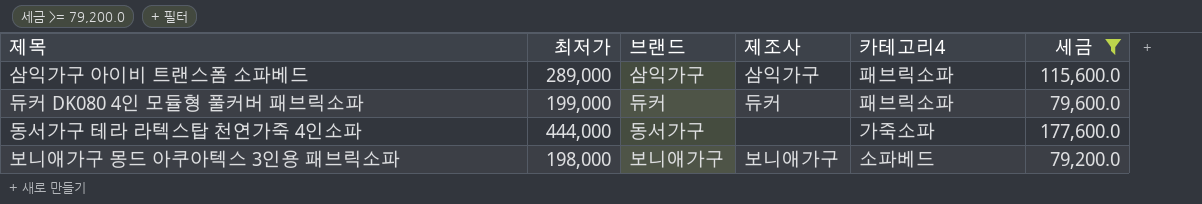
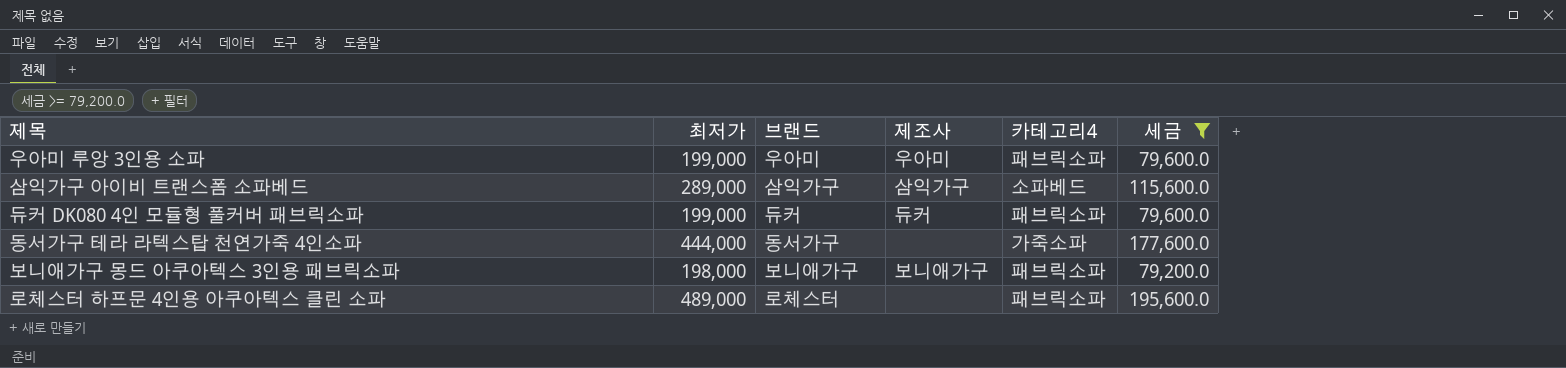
row 우아미 루앙 3인용 소파: none -> 199,000 | 우아미 | 우아미 | 패브릭소파 | 79,600.0
삼익가구 아이비 트랜스폼 소파베드 | 카테고리4: 패브릭소파 -> 소파베드
보니애가구 몽드 아쿠아텍스 3인용 패브릭소파 | 카테고리4: 소파베드 -> 패브릭소파
row 로체스터 하프문 4인용 아쿠아텍스 클린 소파: none -> 489,000 | 로체스터 | none | 패브릭소파 | 195,600.0

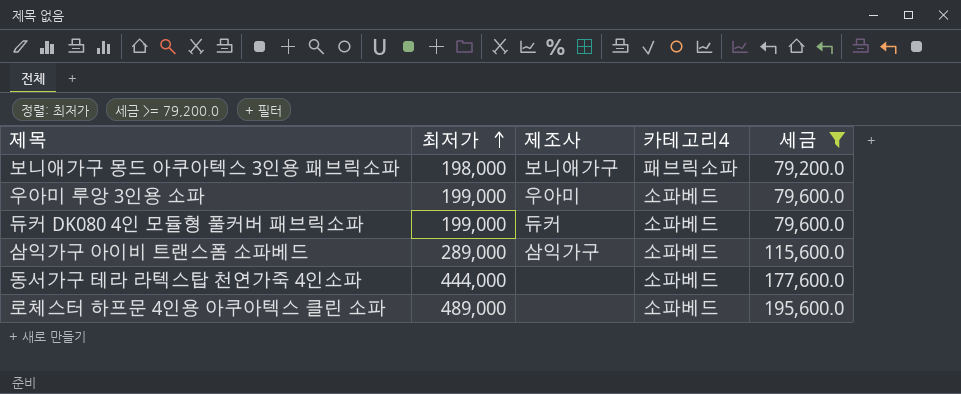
row order: none -> 최저가 ascending
column 브랜드 | position: 3 -> none
우아미 루앙 3인용 소파 | 카테고리4: 패브릭소파 -> 소파베드
듀커 DK080 4인 모듈형 풀커버 패브릭소파 | 카테고리4: 패브릭소파 -> 소파베드
동서가구 테라 라텍스탑 천연가죽 4인소파 | 카테고리4: 가죽소파 -> 소파베드
로체스터 하프문 4인용 아쿠아텍스 클린 소파 | 카테고리4: 패브릭소파 -> 소파베드

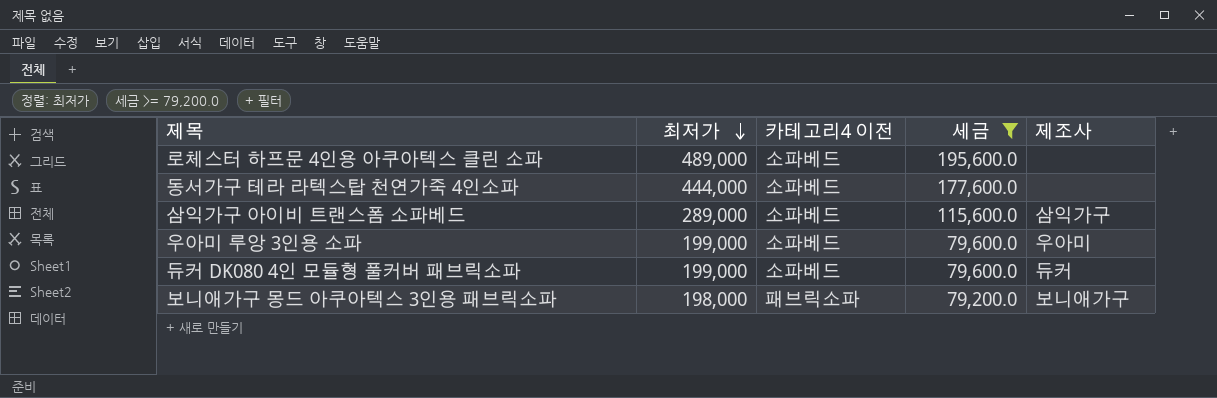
row order: 최저가 ascending -> 최저가 descending
column name: 카테고리4 -> 카테고리4 이전
column 제조사 | position: 3 -> 5

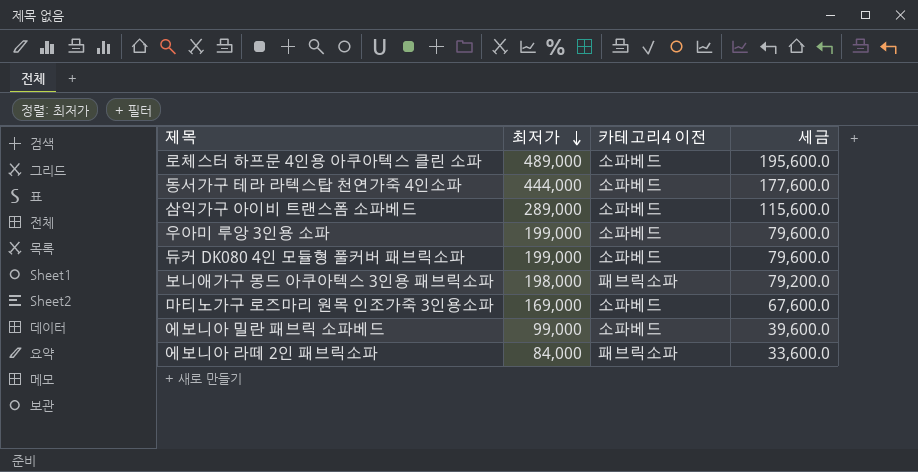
filter: 세금 >= 79,200.0 -> none
column 제조사 | position: 5 -> none

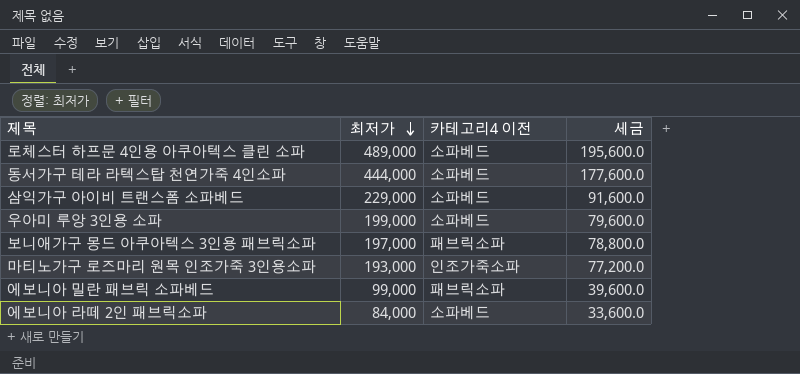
row 듀커 DK080 4인 모듈형 풀커버 패브릭소파: 199,000 | 소파베드 | 79,600.0 -> none
삼익가구 아이비 트랜스폼 소파베드 | 최저가: 289,000 -> 229,000
삼익가구 아이비 트랜스폼 소파베드 | 세금: 115,600.0 -> 91,600.0
보니애가구 몽드 아쿠아텍스 3인용 패브릭소파 | 최저가: 198,000 -> 197,000
보니애가구 몽드 아쿠아텍스 3인용 패브릭소파 | 세금: 79,200.0 -> 78,800.0
마티노가구 로즈마리 원목 인조가죽 3인용소파 | 최저가: 169,000 -> 193,000
마티노가구 로즈마리 원목 인조가죽 3인용소파 | 카테고리4 이전: 소파베드 -> 인조가죽소파
마티노가구 로즈마리 원목 인조가죽 3인용소파 | 세금: 67,600.0 -> 77,200.0
에보니아 밀란 패브릭 소파베드 | 카테고리4 이전: 소파베드 -> 패브릭소파
에보니아 라떼 2인 패브릭소파 | 카테고리4 이전: 패브릭소파 -> 소파베드

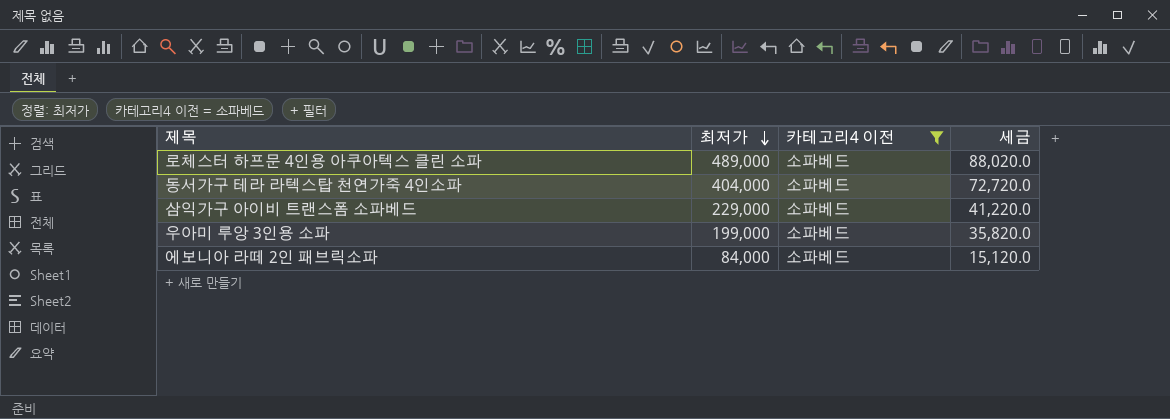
filter: none -> 카테고리4 이전 = 소파베드
column 세금 | formula: [최저가] * 0.4 -> [최저가] * 0.18
동서가구 테라 라텍스탑 천연가죽 4인소파 | 최저가: 444,000 -> 404,000

